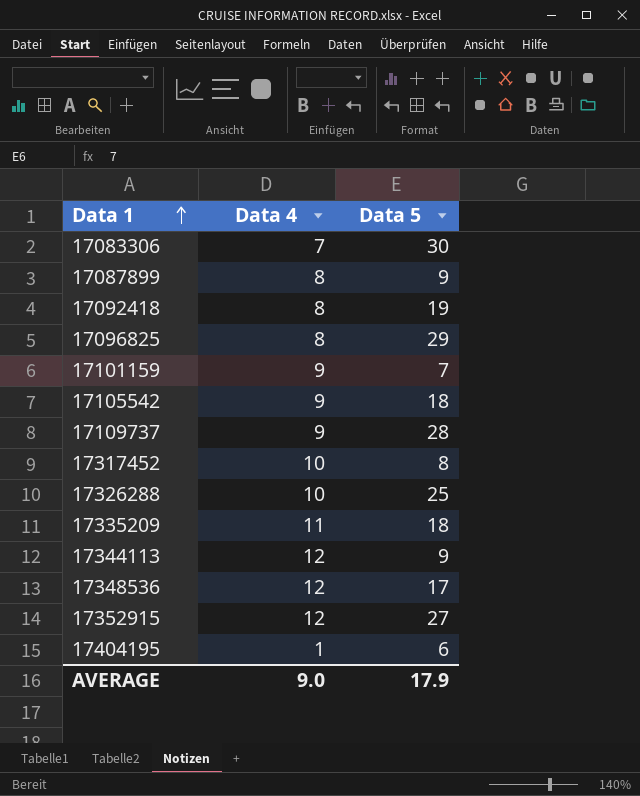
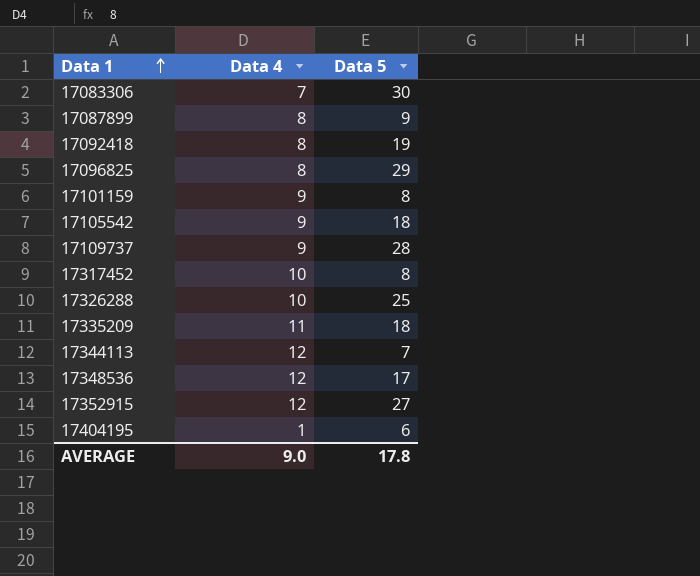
17101159 | Data 5: 7 -> 8
17344113 | Data 5: 9 -> 7
AVERAGE | Data 5: 17.9 -> 17.8

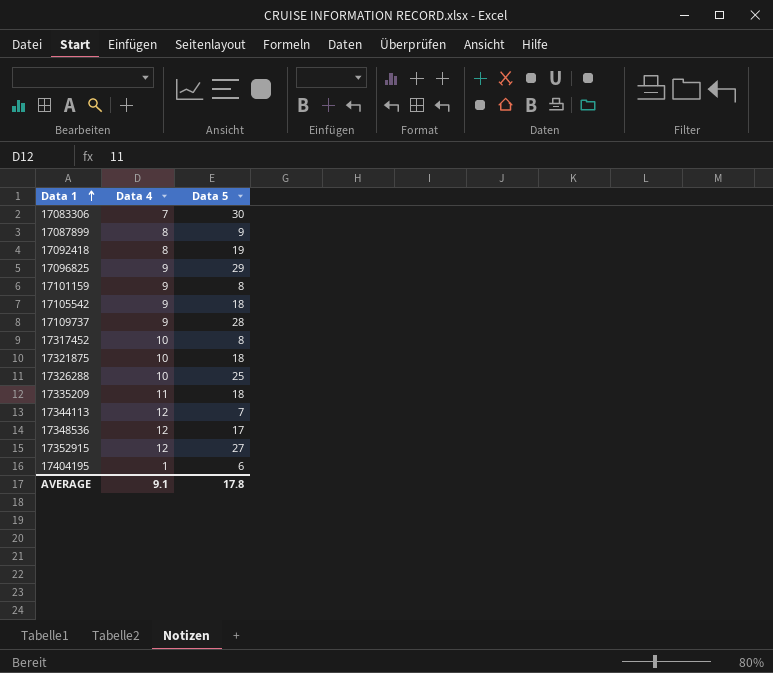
17096825 | Data 4: 8 -> 9
row 17321875: none -> 10 | 18
AVERAGE | Data 4: 9.0 -> 9.1

